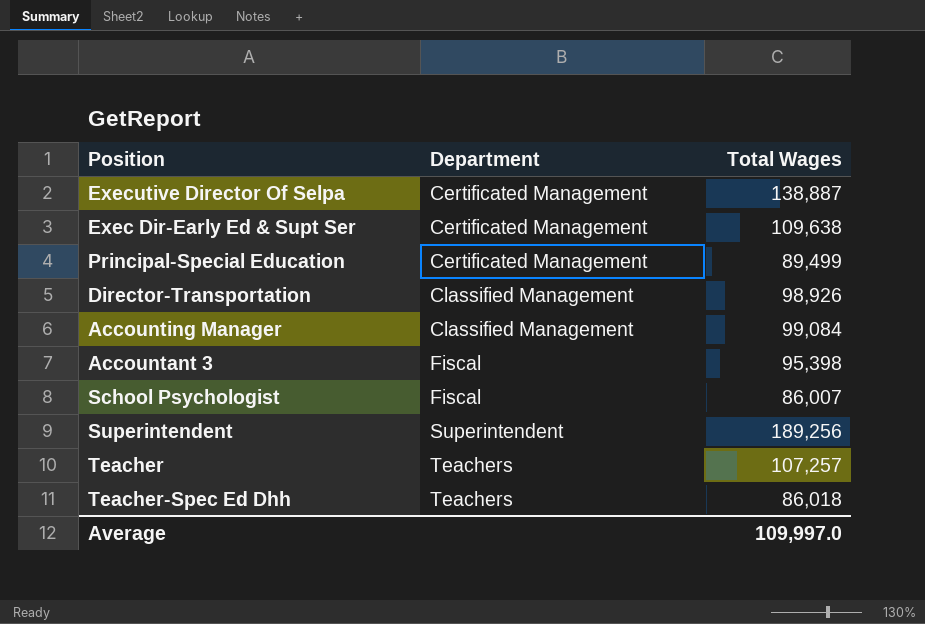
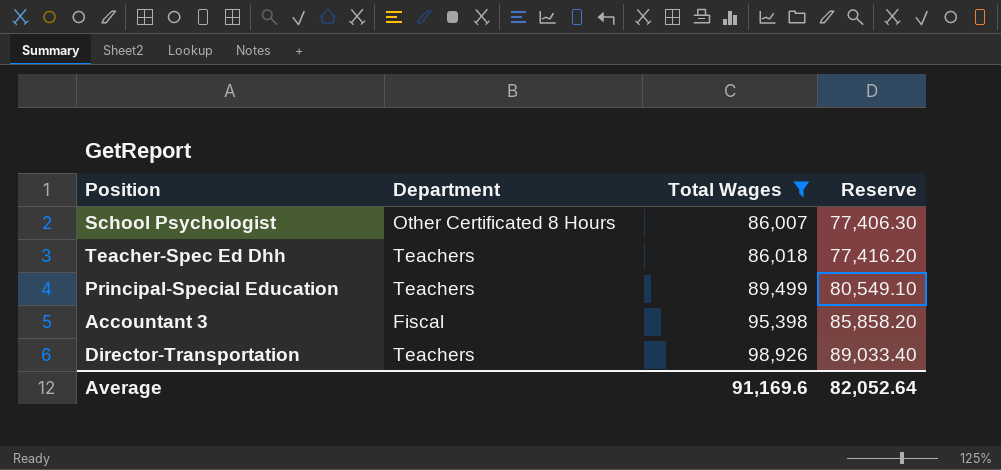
filter: none -> Total Wages <= 98,926
row order: Department ascending -> Total Wages ascending
column Reserve | formula: none -> [Total Wages] * 0.9
School Psychologist | Department: Fiscal -> Other Certificated 8 Hours
Principal-Special Education | Department: Certificated Management -> Teachers
Director-Transportation | Department: Classified Management -> Teachers
Average | Total Wages: 109,997.0 -> 91,169.6

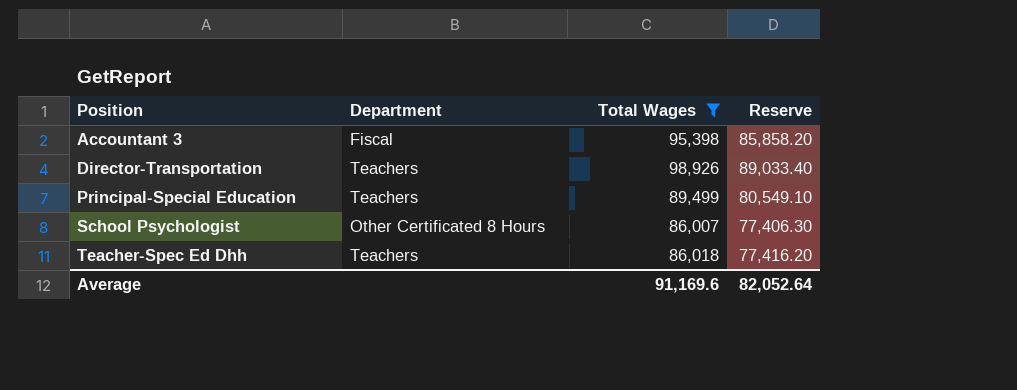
row order: Total Wages ascending -> Position ascending

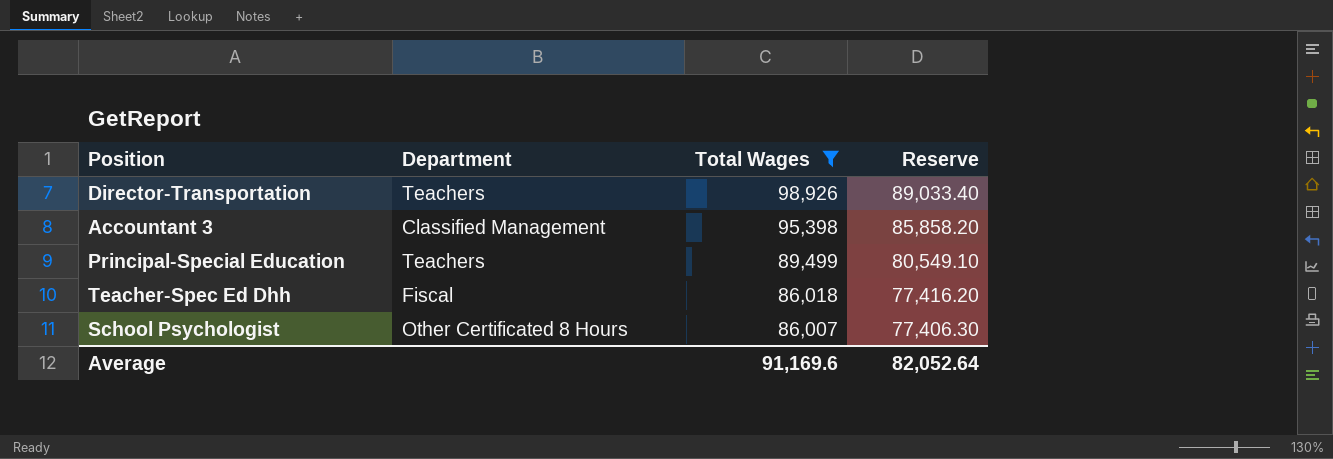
row order: Position ascending -> Total Wages descending
Accountant 3 | Department: Fiscal -> Classified Management
Teacher-Spec Ed Dhh | Department: Teachers -> Fiscal

